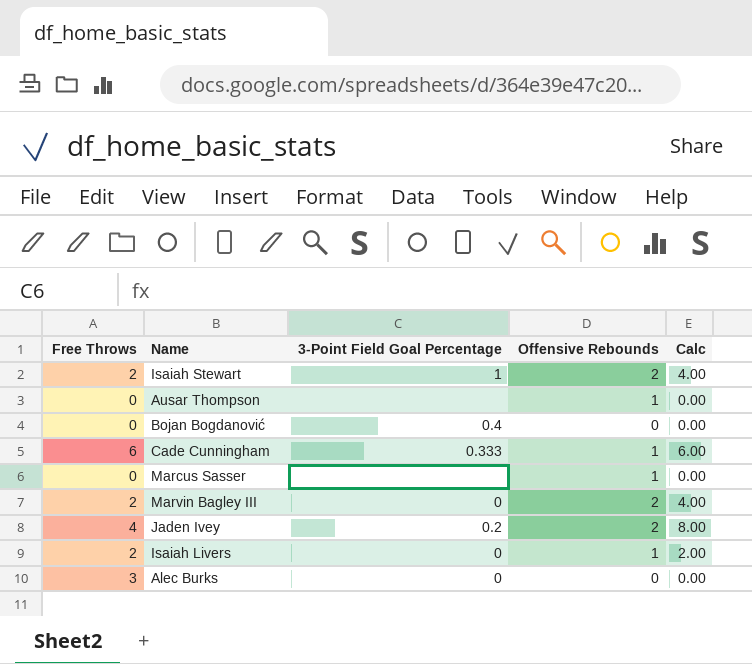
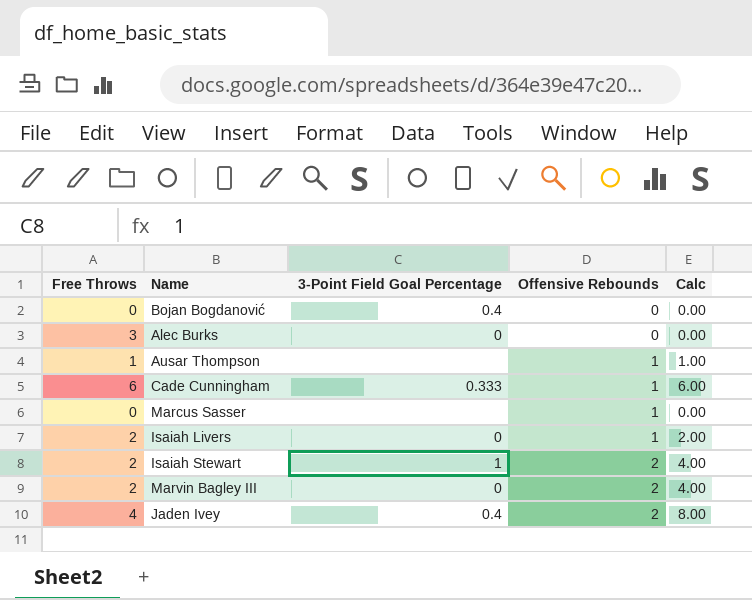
row order: none -> Offensive Rebounds ascending
Ausar Thompson | Free Throws: 0 -> 1
Ausar Thompson | Calc: 0.00 -> 1.00
Jaden Ivey | 3-Point Field Goal Percentage: 0.2 -> 0.4

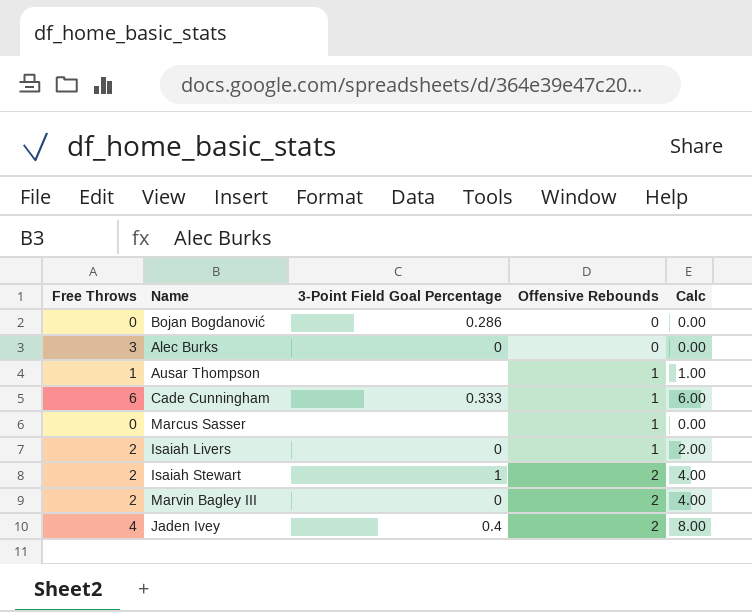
Bojan Bogdanović | 3-Point Field Goal Percentage: 0.4 -> 0.286

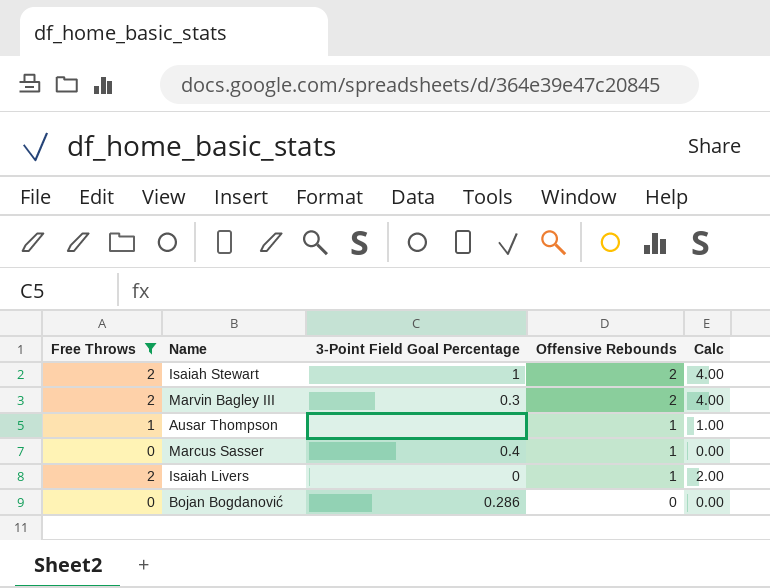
filter: none -> Free Throws <= 2
row order: Offensive Rebounds ascending -> Offensive Rebounds descending
Marvin Bagley III | 3-Point Field Goal Percentage: 0 -> 0.3
Marcus Sasser | 3-Point Field Goal Percentage: none -> 0.4

